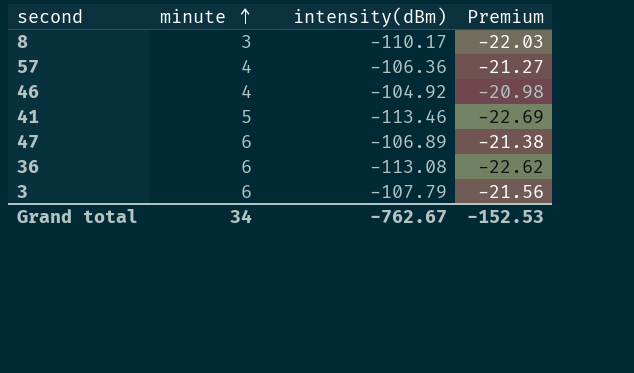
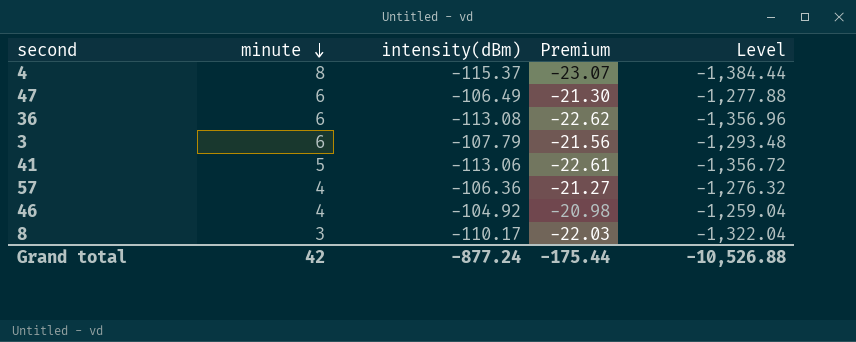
row order: minute ascending -> minute descending
column Level | formula: none -> [intensity(dBm)] * 12
row 4: none -> 8 | -115.37 | -23.07 | -1,384.44
47 | intensity(dBm): -106.89 -> -106.49
47 | Premium: -21.38 -> -21.30
41 | intensity(dBm): -113.46 -> -113.06
41 | Premium: -22.69 -> -22.61
Grand total | minute: 34 -> 42
Grand total | intensity(dBm): -762.67 -> -877.24
Grand total | Premium: -152.53 -> -175.44

